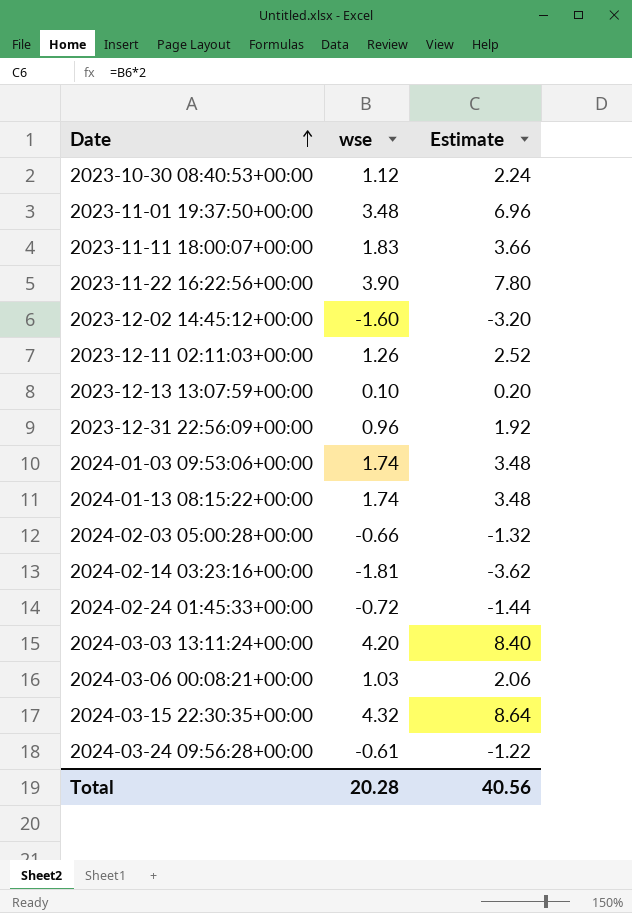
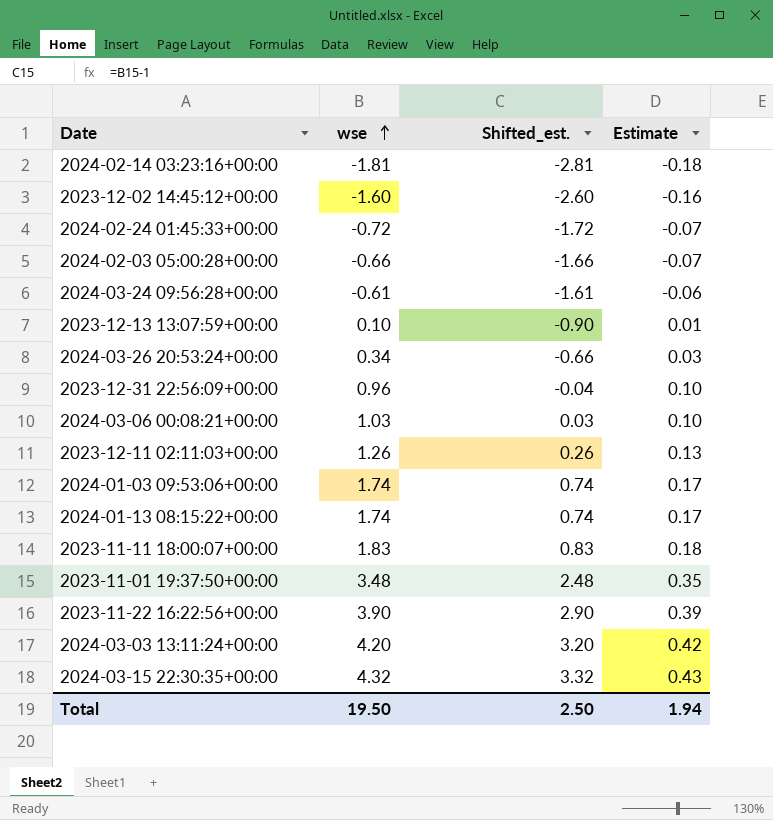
row order: Date ascending -> wse ascending
column Shifted_est. | formula: none -> [wse] - 1
column Estimate | formula: [wse] * 2 -> [wse] * 0.1
row 2023-10-30 08:40:53+00:00: 1.12 | 2.24 -> none
row 2024-03-26 20:53:24+00:00: none -> 0.34 | -0.66 | 0.03
Total | wse: 20.28 -> 19.50
Total | Estimate: 40.56 -> 1.94

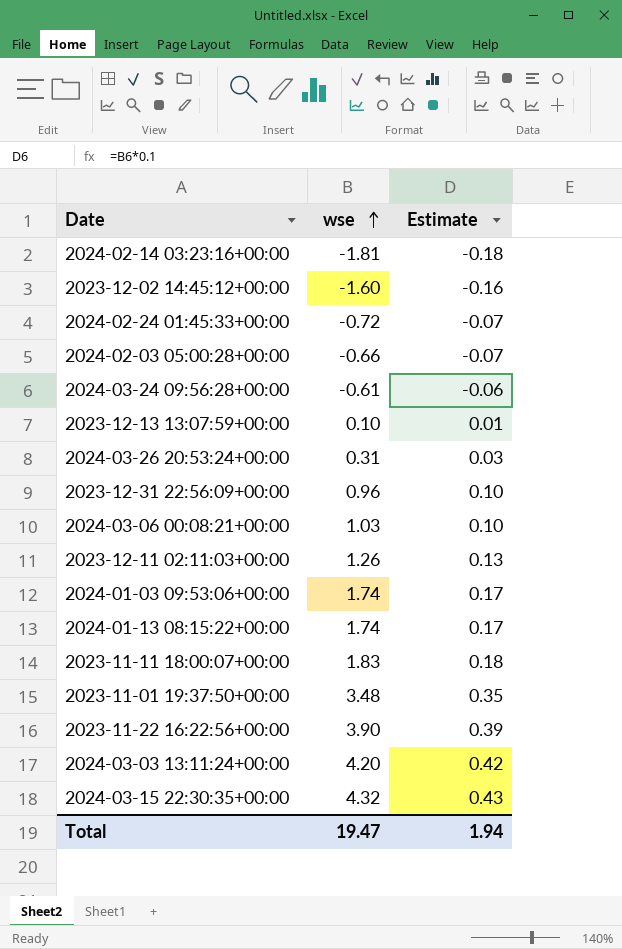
column Shifted_est. | formula: [wse] - 1 -> none
2024-03-26 20:53:24+00:00 | wse: 0.34 -> 0.31
Total | wse: 19.50 -> 19.47

